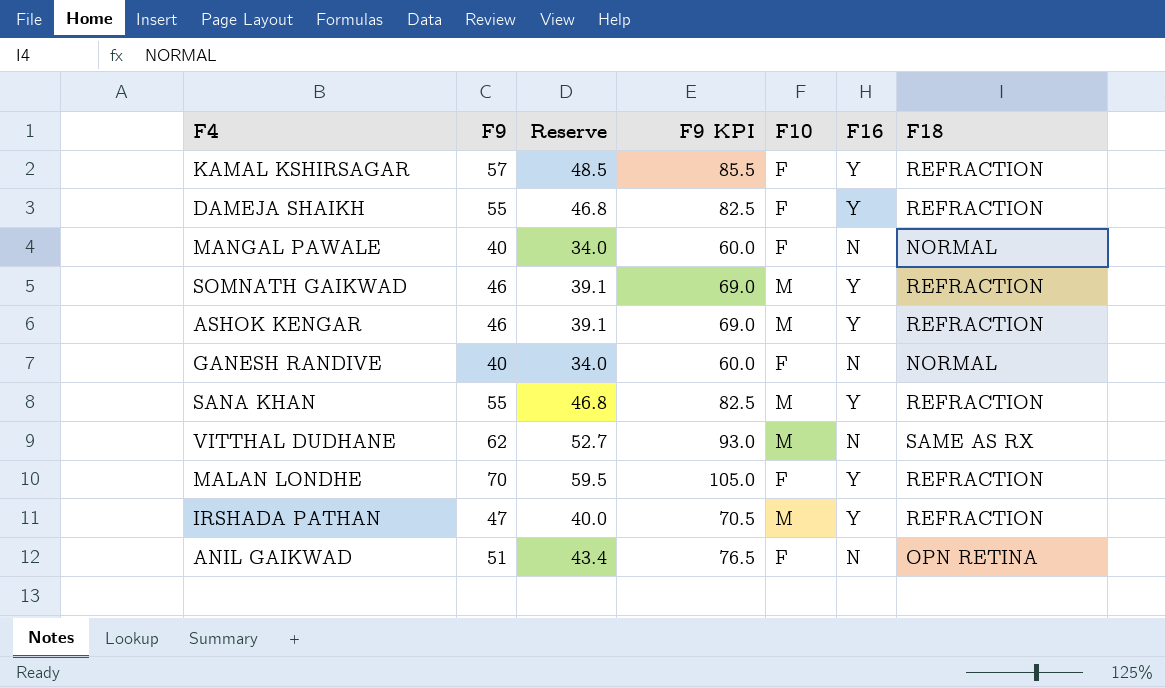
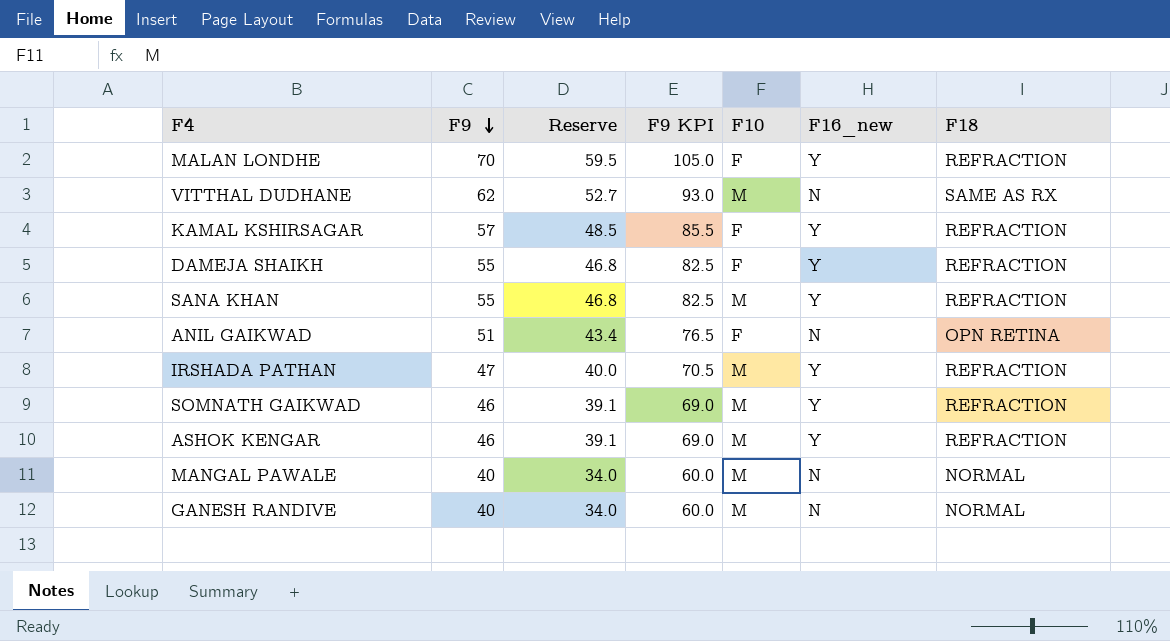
row order: none -> F9 descending
column name: F16 -> F16_new
MANGAL PAWALE | F10: F -> M
GANESH RANDIVE | F10: F -> M

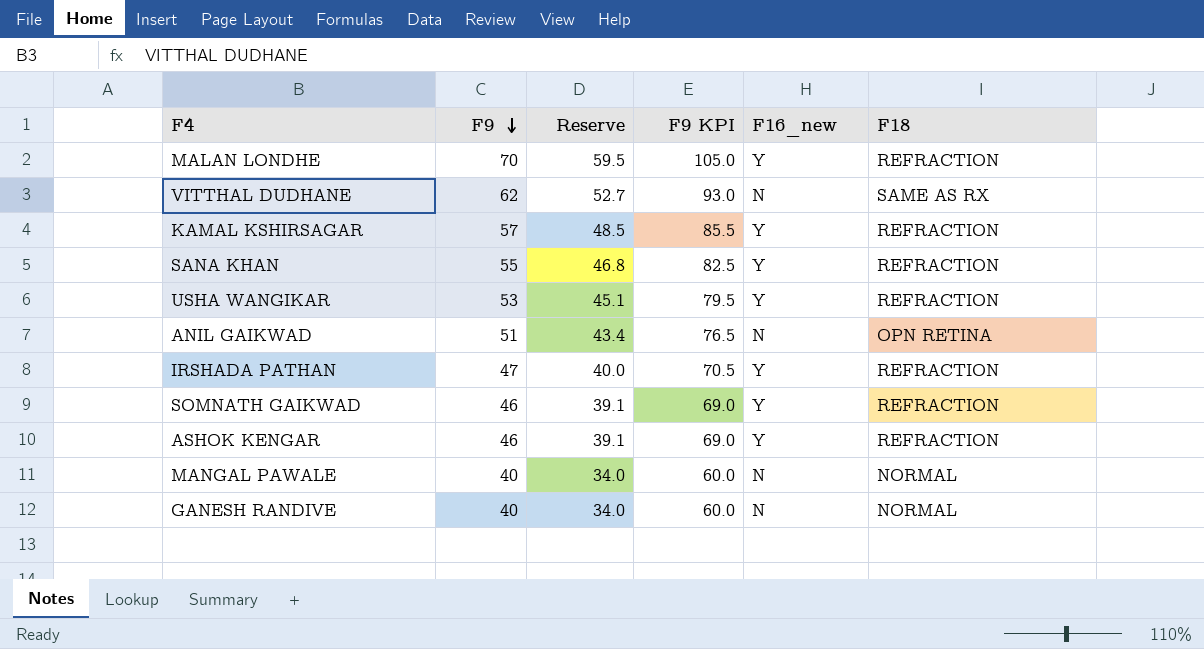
column F10 | position: 5 -> none
row DAMEJA SHAIKH: 55 | 46.8 | 82.5 | F | Y | REFRACTION -> none
row USHA WANGIKAR: none -> 53 | 45.1 | 79.5 | Y | REFRACTION

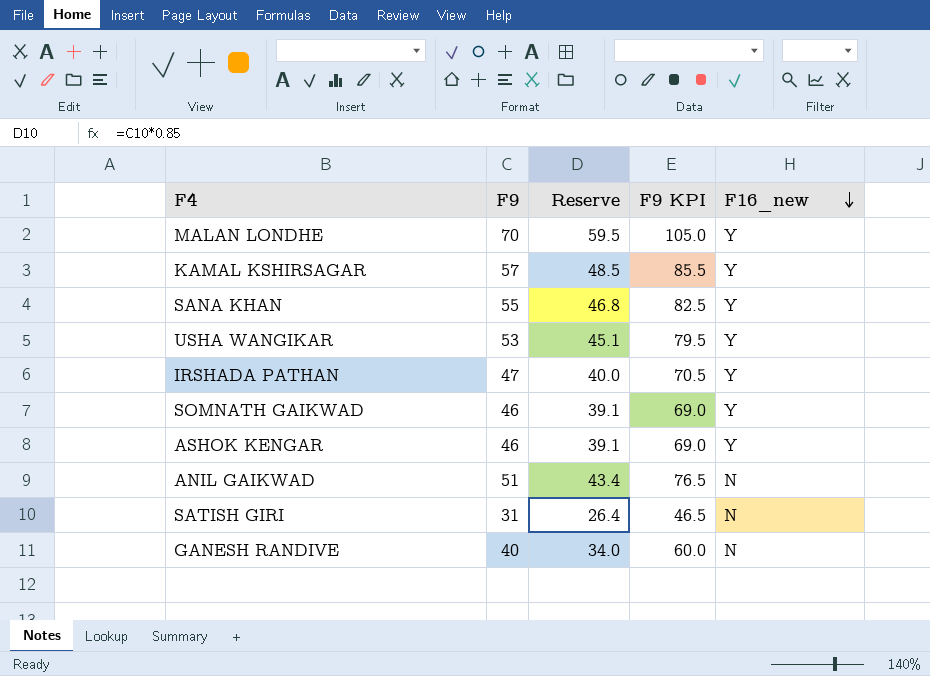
row order: F9 descending -> F16_new descending
column F18 | position: 6 -> none
row VITTHAL DUDHANE: 62 | 52.7 | 93.0 | N | SAME AS RX -> none
row MANGAL PAWALE: 40 | 34.0 | 60.0 | N | NORMAL -> none
row SATISH GIRI: none -> 31 | 26.4 | 46.5 | N

